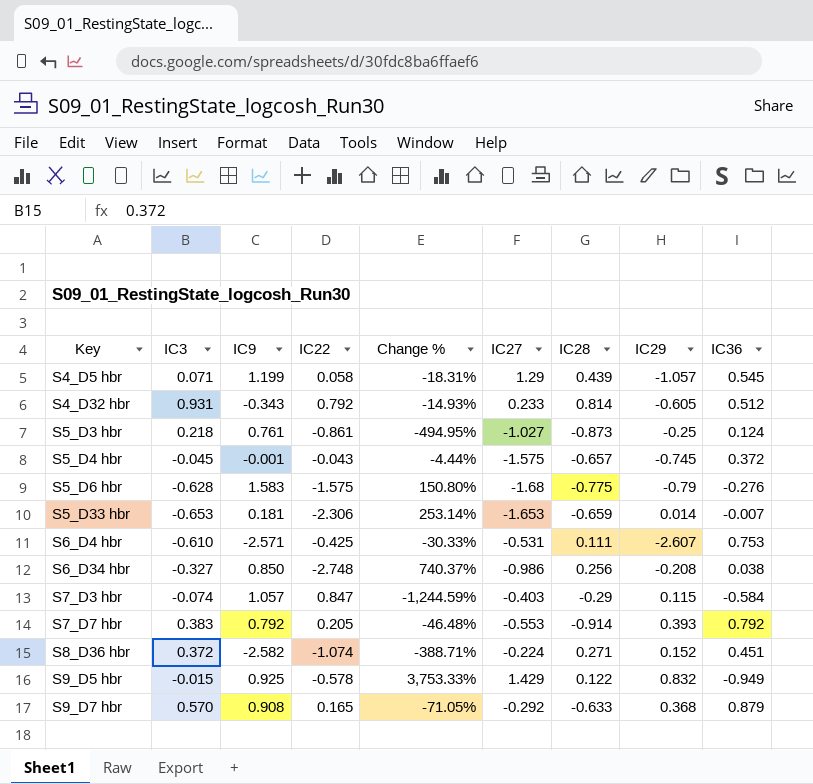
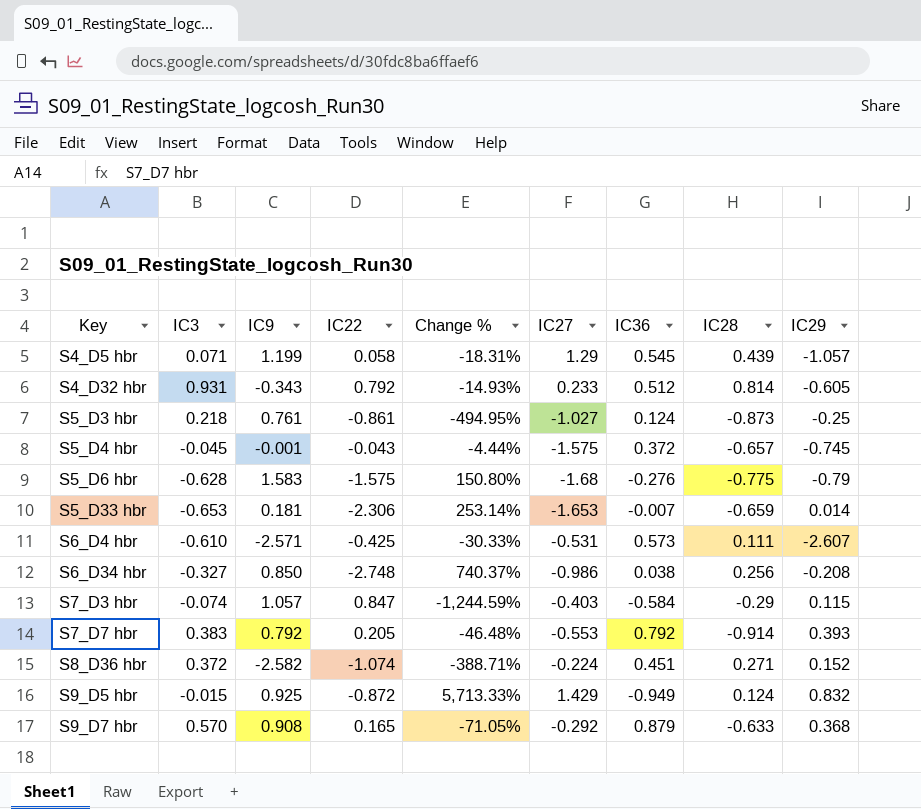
column IC36 | position: 9 -> 7
S6_D4 hbr | IC36: 0.753 -> 0.573
S9_D5 hbr | IC22: -0.578 -> -0.872
S9_D5 hbr | Change %: 3,753.33% -> 5,713.33%
S9_D5 hbr | IC28: 0.122 -> 0.124

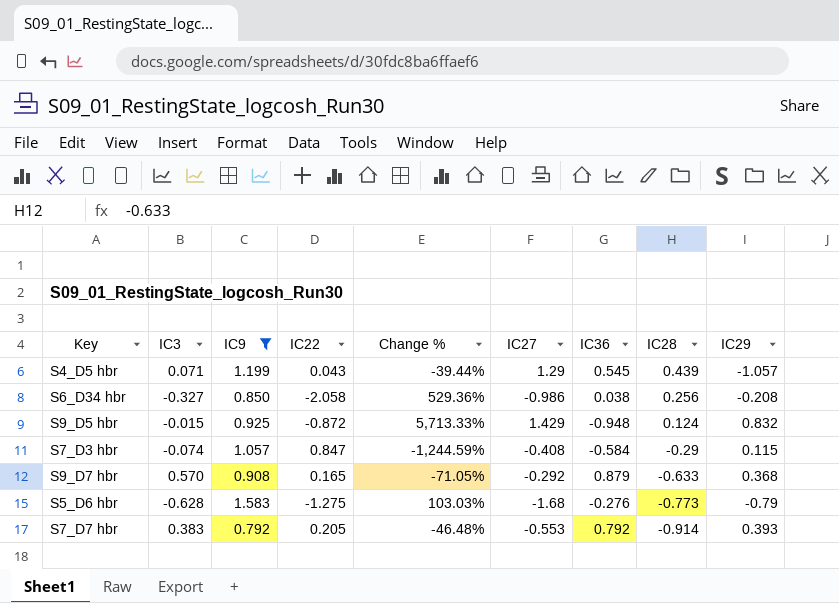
filter: none -> IC9 >= 0.792
row order: Key ascending -> IC28 descending
S4_D5 hbr | IC22: 0.058 -> 0.043
S4_D5 hbr | Change %: -18.31% -> -39.44%
S6_D34 hbr | IC22: -2.748 -> -2.058
S6_D34 hbr | Change %: 740.37% -> 529.36%
S9_D5 hbr | IC36: -0.949 -> -0.948
S7_D3 hbr | IC27: -0.403 -> -0.408
S5_D6 hbr | IC22: -1.575 -> -1.275
S5_D6 hbr | Change %: 150.80% -> 103.03%
S5_D6 hbr | IC28: -0.775 -> -0.773

